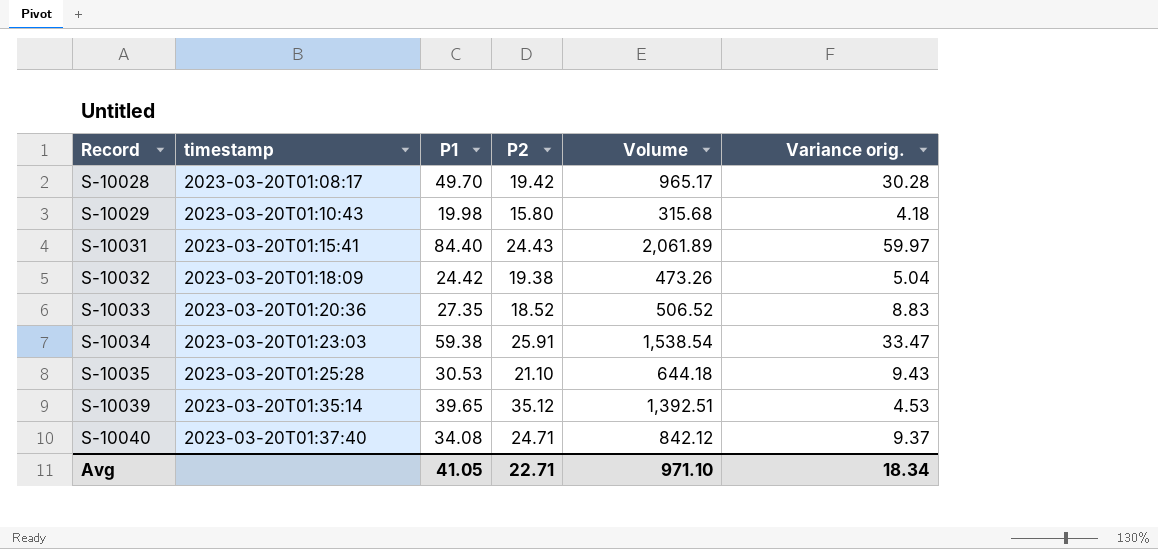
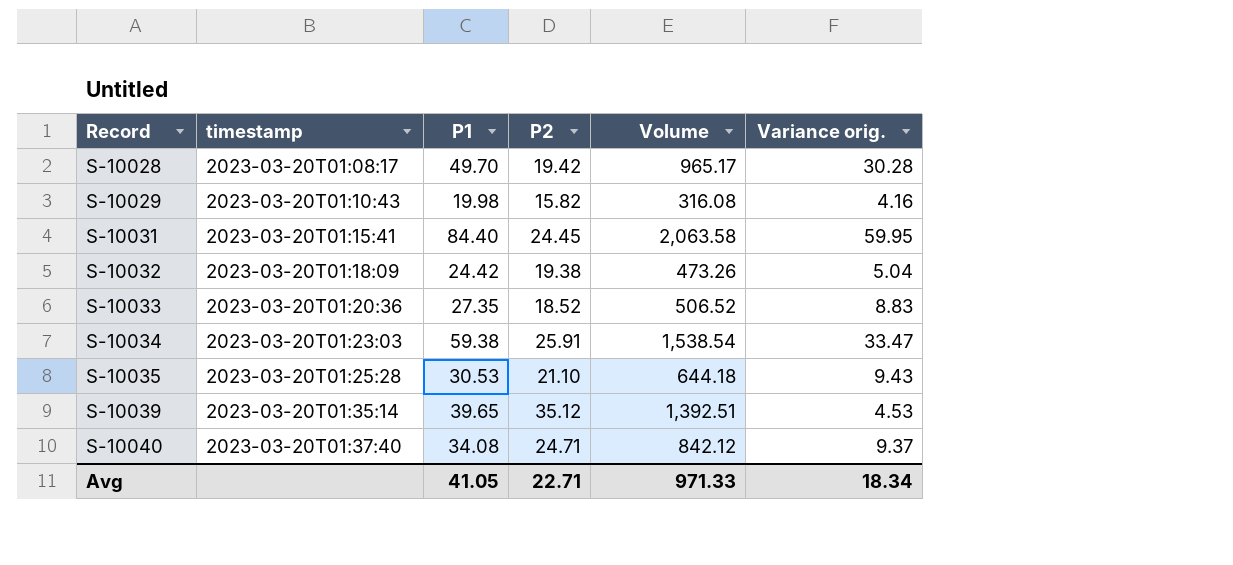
S-10029 | P2: 15.80 -> 15.82
S-10029 | Volume: 315.68 -> 316.08
S-10029 | Variance orig.: 4.18 -> 4.16
S-10031 | P2: 24.43 -> 24.45
S-10031 | Volume: 2,061.89 -> 2,063.58
S-10031 | Variance orig.: 59.97 -> 59.95
Avg | Volume: 971.10 -> 971.33

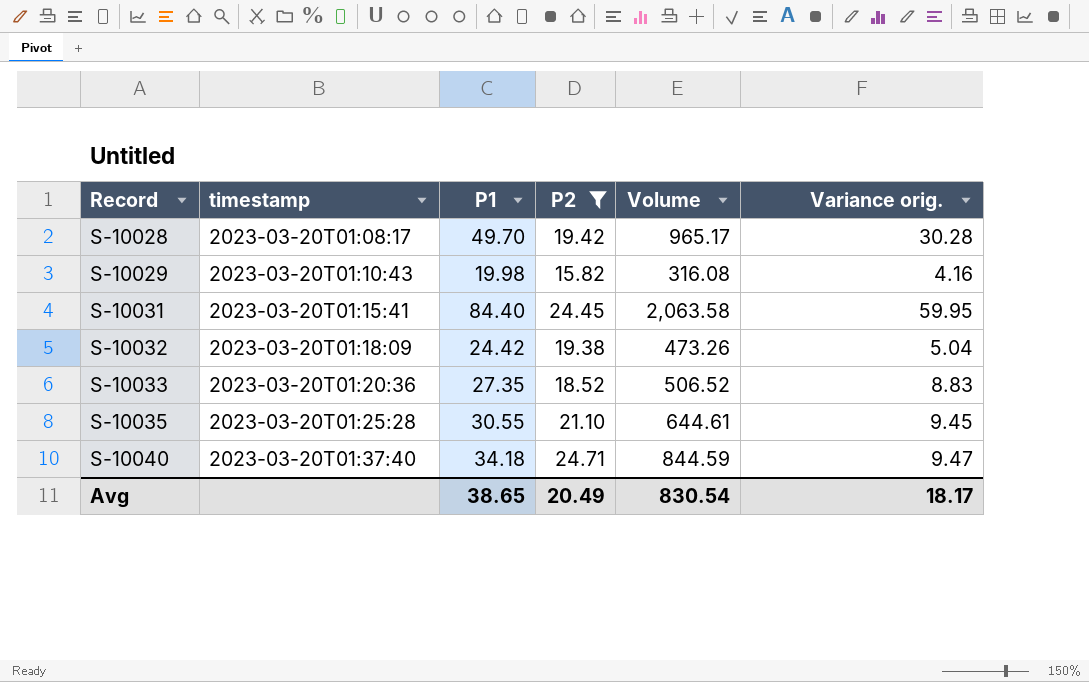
filter: none -> P2 <= 24.71
S-10035 | P1: 30.53 -> 30.55
S-10035 | Volume: 644.18 -> 644.61
S-10035 | Variance orig.: 9.43 -> 9.45
S-10040 | P1: 34.08 -> 34.18
S-10040 | Volume: 842.12 -> 844.59
S-10040 | Variance orig.: 9.37 -> 9.47
Avg | P1: 41.05 -> 38.65
Avg | P2: 22.71 -> 20.49
Avg | Volume: 971.33 -> 830.54
Avg | Variance orig.: 18.34 -> 18.17

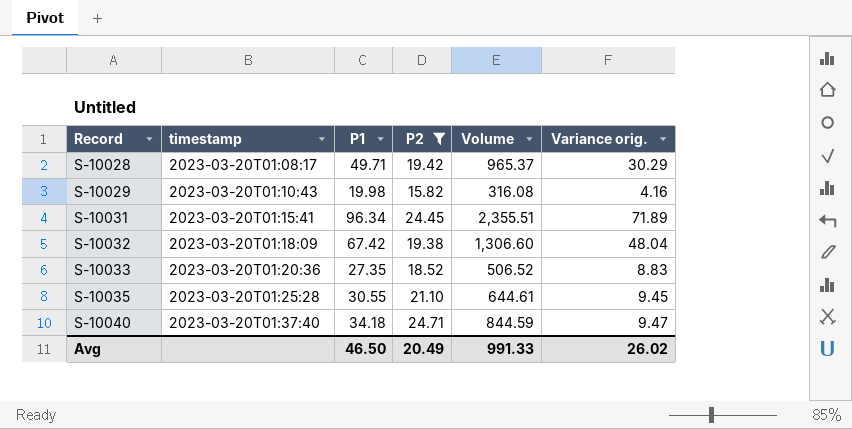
S-10028 | P1: 49.70 -> 49.71
S-10028 | Volume: 965.17 -> 965.37
S-10028 | Variance orig.: 30.28 -> 30.29
S-10031 | P1: 84.40 -> 96.34
S-10031 | Volume: 2,063.58 -> 2,355.51
S-10031 | Variance orig.: 59.95 -> 71.89
S-10032 | P1: 24.42 -> 67.42
S-10032 | Volume: 473.26 -> 1,306.60
S-10032 | Variance orig.: 5.04 -> 48.04
Avg | P1: 38.65 -> 46.50
Avg | Volume: 830.54 -> 991.33
Avg | Variance orig.: 18.17 -> 26.02

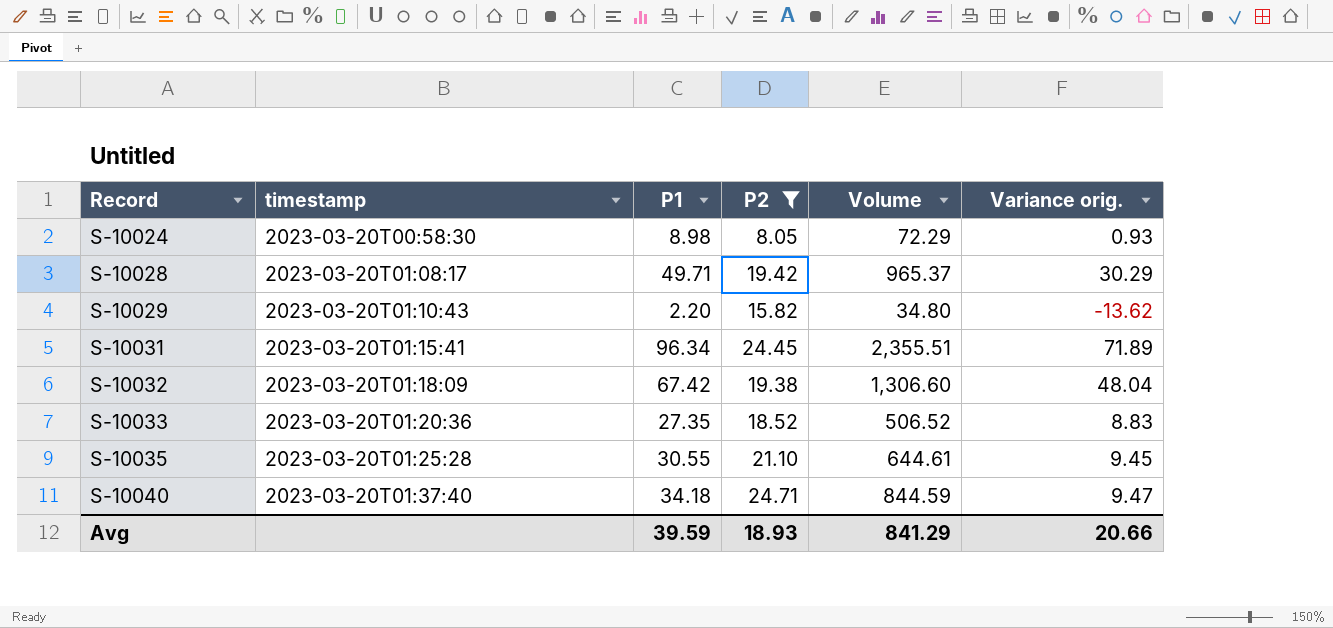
row S-10024: none -> 2023-03-20T00:58:30 | 8.98 | 8.05 | 72.29 | 0.93
S-10029 | P1: 19.98 -> 2.20
S-10029 | Volume: 316.08 -> 34.80
S-10029 | Variance orig.: 4.16 -> -13.62
Avg | P1: 46.50 -> 39.59
Avg | P2: 20.49 -> 18.93
Avg | Volume: 991.33 -> 841.29
Avg | Variance orig.: 26.02 -> 20.66

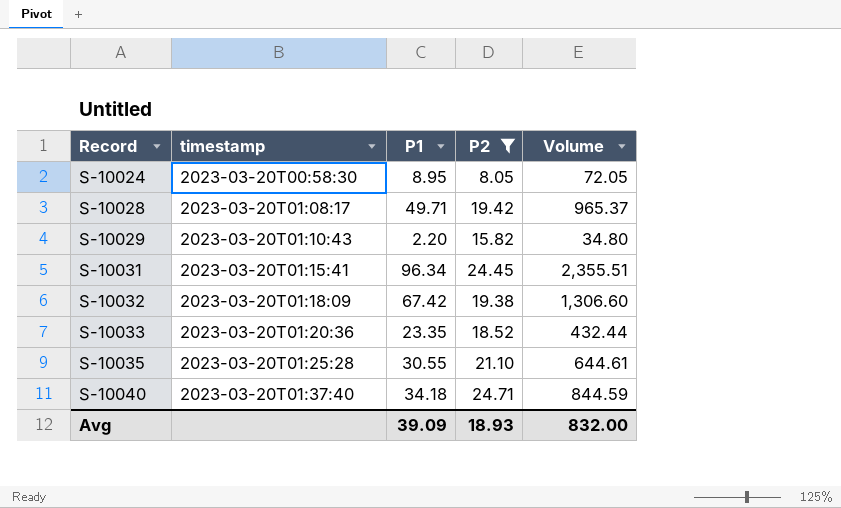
column Variance orig. | formula: [P1] - [P2] -> none
S-10024 | P1: 8.98 -> 8.95
S-10024 | Volume: 72.29 -> 72.05
S-10033 | P1: 27.35 -> 23.35
S-10033 | Volume: 506.52 -> 432.44
Avg | P1: 39.59 -> 39.09
Avg | Volume: 841.29 -> 832.00

